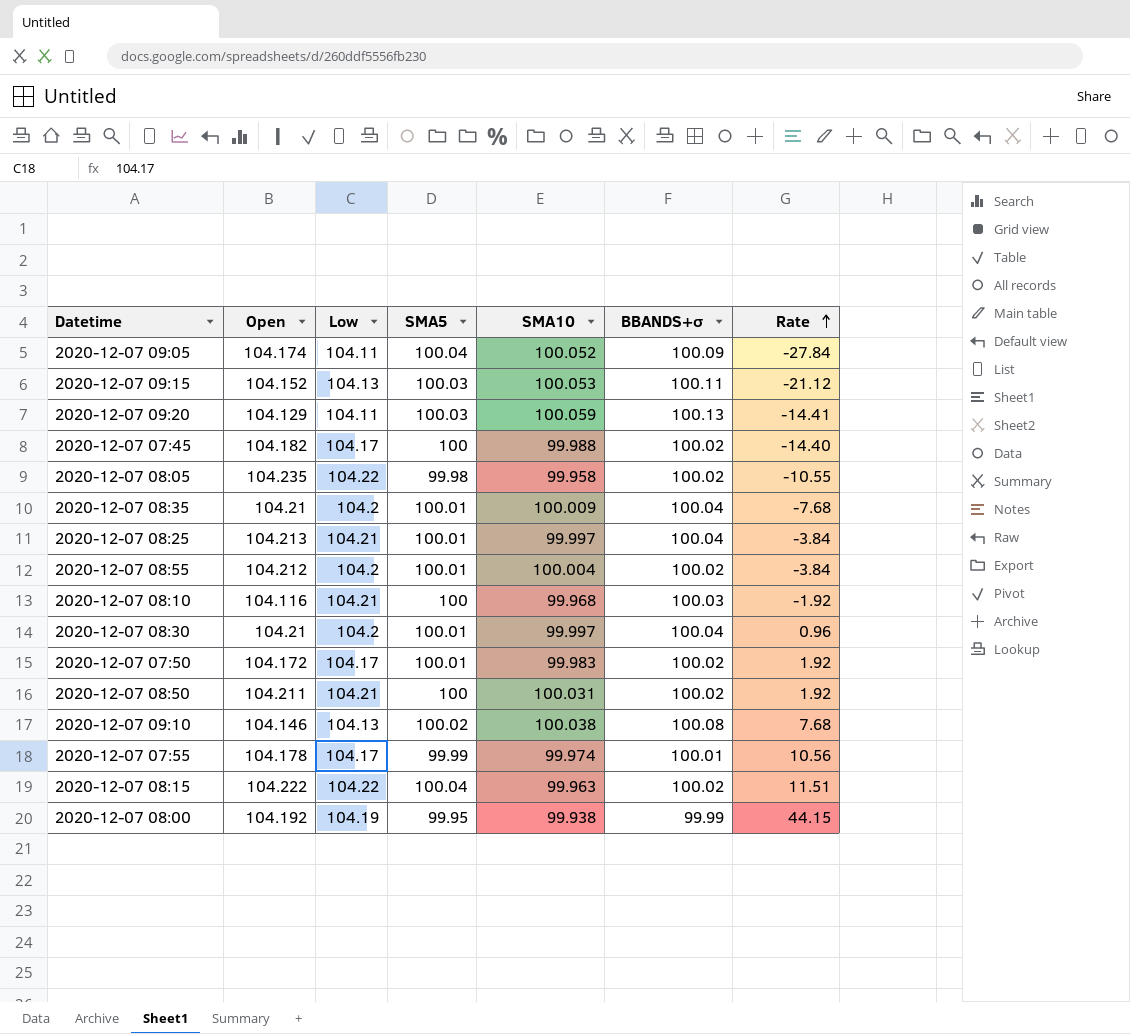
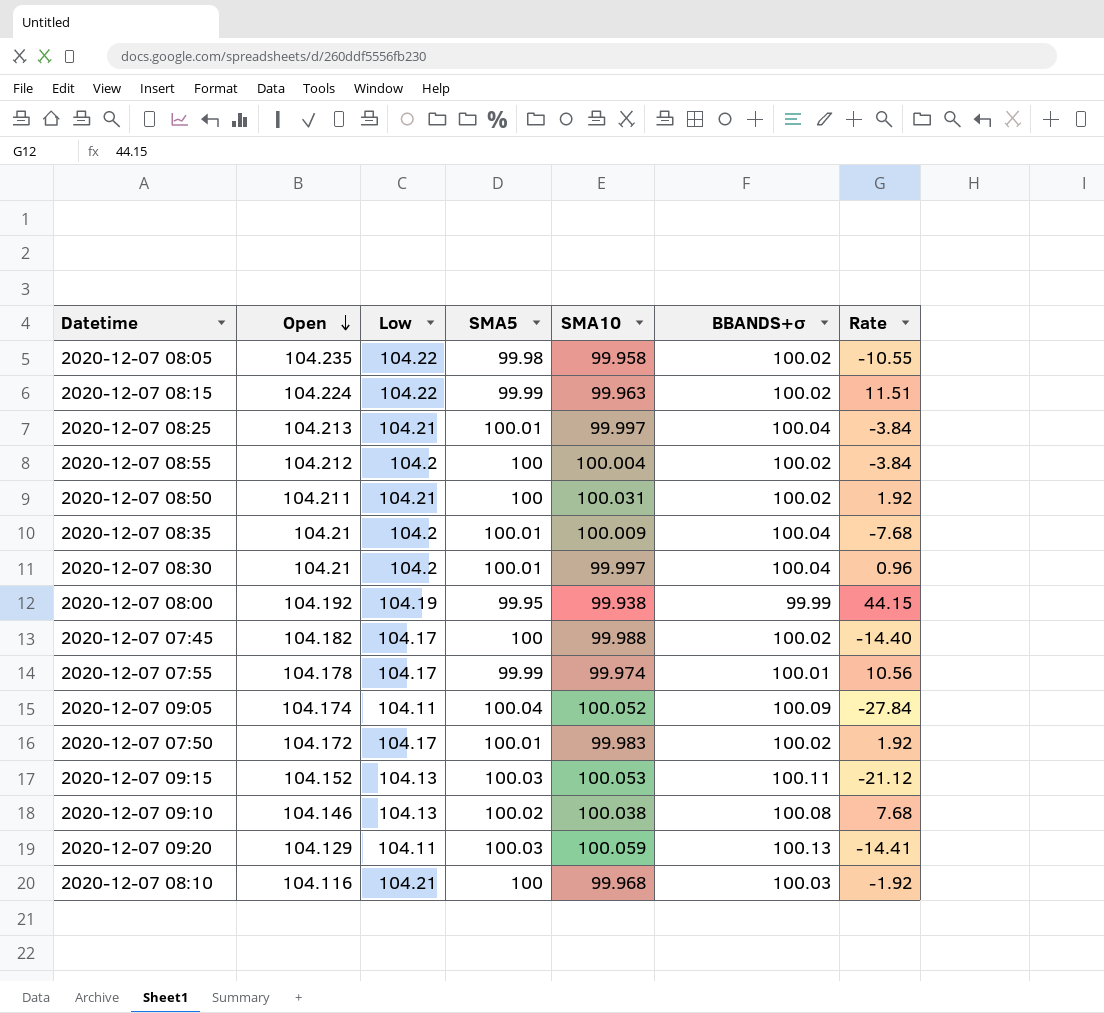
row order: Rate ascending -> Open descending
2020-12-07 08:15 | Open: 104.222 -> 104.224
2020-12-07 08:15 | SMA5: 100.04 -> 99.99
2020-12-07 08:55 | SMA5: 100.01 -> 100

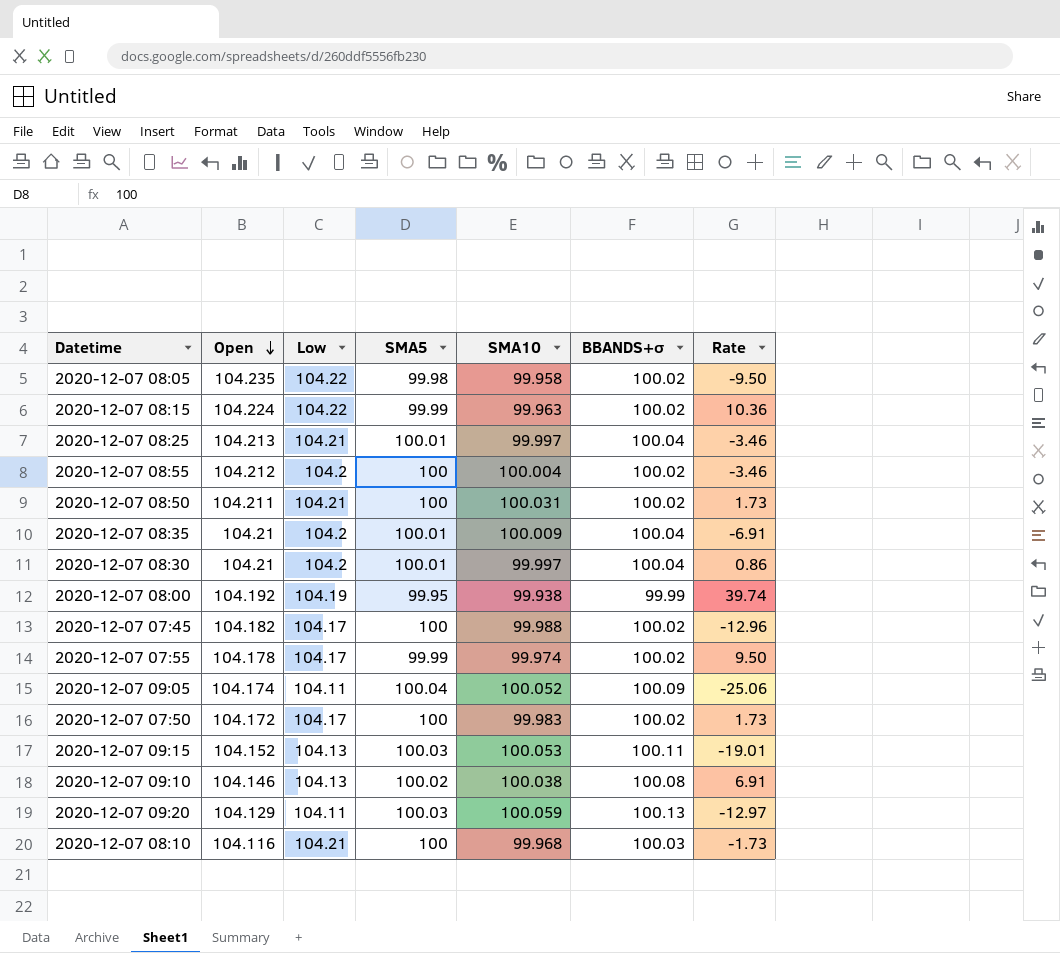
2020-12-07 08:05 | Rate: -10.55 -> -9.50
2020-12-07 08:15 | Rate: 11.51 -> 10.36
2020-12-07 08:25 | Rate: -3.84 -> -3.46
2020-12-07 08:55 | Rate: -3.84 -> -3.46
2020-12-07 08:50 | Rate: 1.92 -> 1.73
2020-12-07 08:35 | Rate: -7.68 -> -6.91
2020-12-07 08:30 | Rate: 0.96 -> 0.86
2020-12-07 08:00 | Rate: 44.15 -> 39.74
2020-12-07 07:45 | Rate: -14.40 -> -12.96
2020-12-07 07:55 | BBANDS+σ: 100.01 -> 100.02
2020-12-07 07:55 | Rate: 10.56 -> 9.50
2020-12-07 09:05 | Rate: -27.84 -> -25.06
2020-12-07 07:50 | SMA5: 100.01 -> 100
2020-12-07 07:50 | Rate: 1.92 -> 1.73
2020-12-07 09:15 | Rate: -21.12 -> -19.01
2020-12-07 09:10 | Rate: 7.68 -> 6.91
2020-12-07 09:20 | Rate: -14.41 -> -12.97
2020-12-07 08:10 | Rate: -1.92 -> -1.73

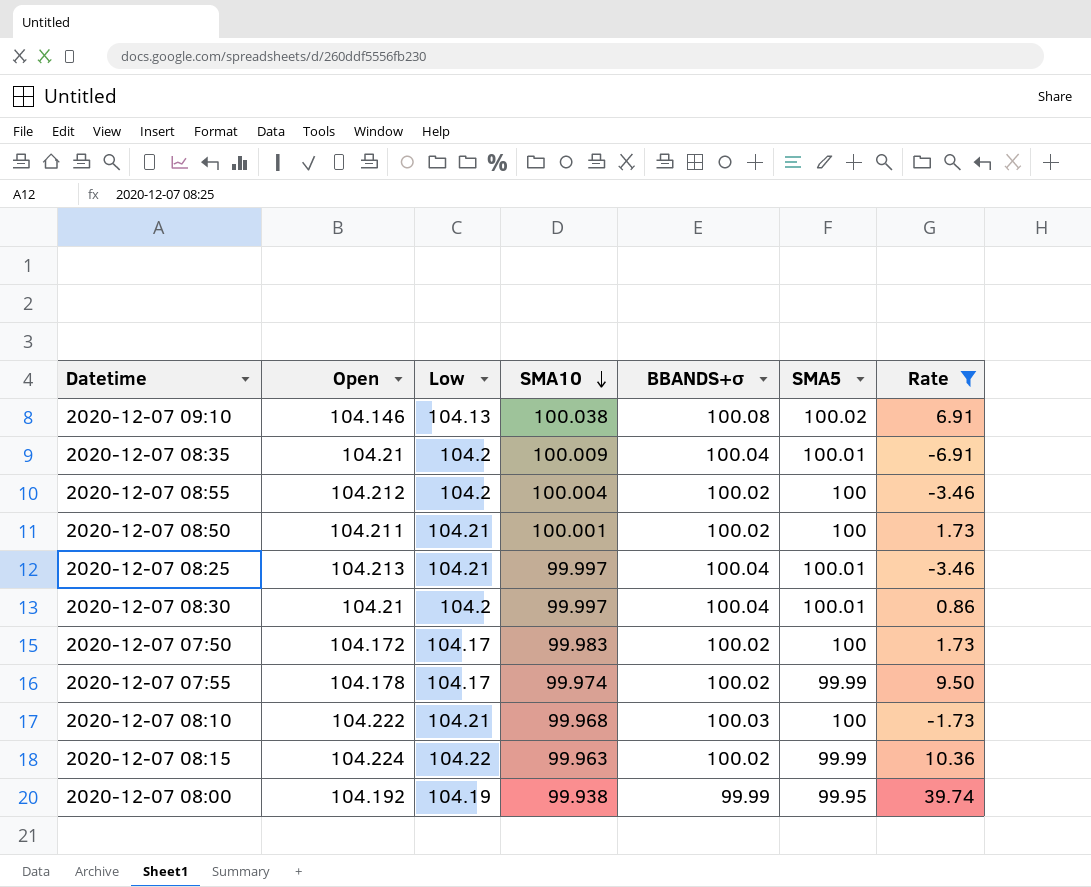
filter: none -> Rate >= -6.91
row order: Open descending -> SMA10 descending
column SMA5 | position: 4 -> 6
2020-12-07 08:50 | SMA10: 100.031 -> 100.001
2020-12-07 08:10 | Open: 104.116 -> 104.222

